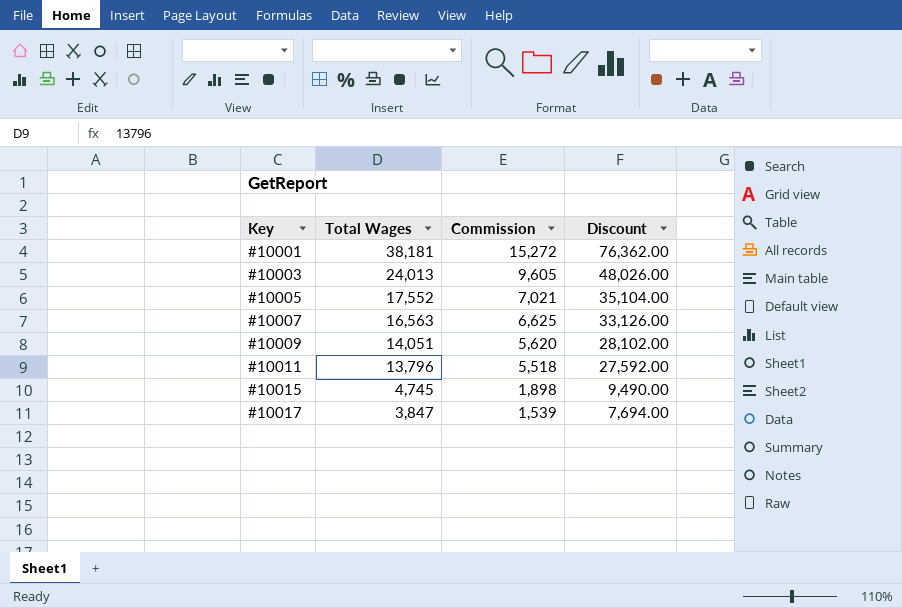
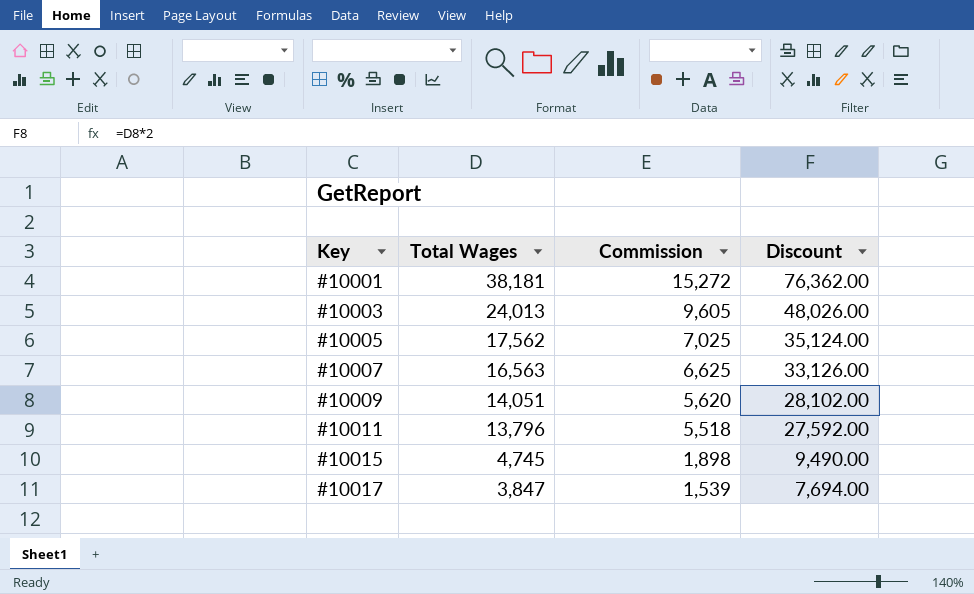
#10005 | Total Wages: 17,552 -> 17,562
#10005 | Commission: 7,021 -> 7,025
#10005 | Discount: 35,104.00 -> 35,124.00

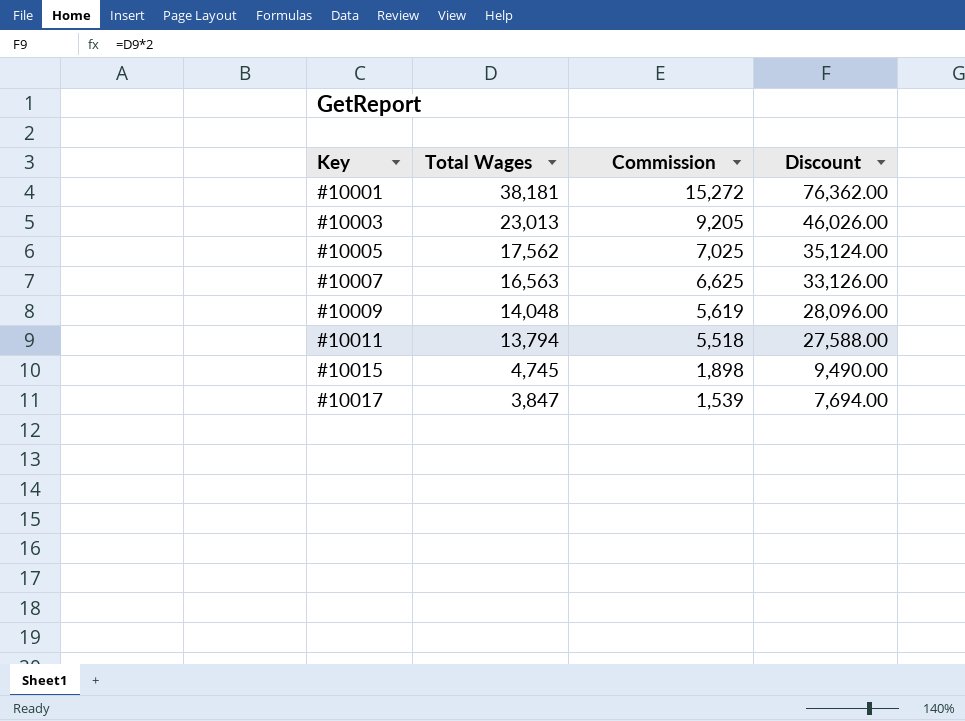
#10003 | Total Wages: 24,013 -> 23,013
#10003 | Commission: 9,605 -> 9,205
#10003 | Discount: 48,026.00 -> 46,026.00
#10009 | Total Wages: 14,051 -> 14,048
#10009 | Commission: 5,620 -> 5,619
#10009 | Discount: 28,102.00 -> 28,096.00
#10011 | Total Wages: 13,796 -> 13,794
#10011 | Discount: 27,592.00 -> 27,588.00

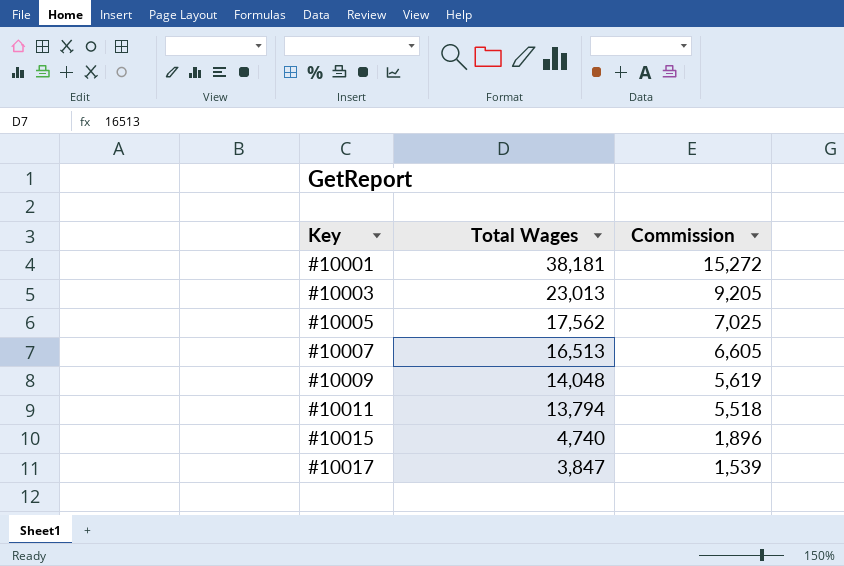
column Discount | formula: [Total Wages] * 2 -> none
#10007 | Total Wages: 16,563 -> 16,513
#10007 | Commission: 6,625 -> 6,605
#10015 | Total Wages: 4,745 -> 4,740
#10015 | Commission: 1,898 -> 1,896

